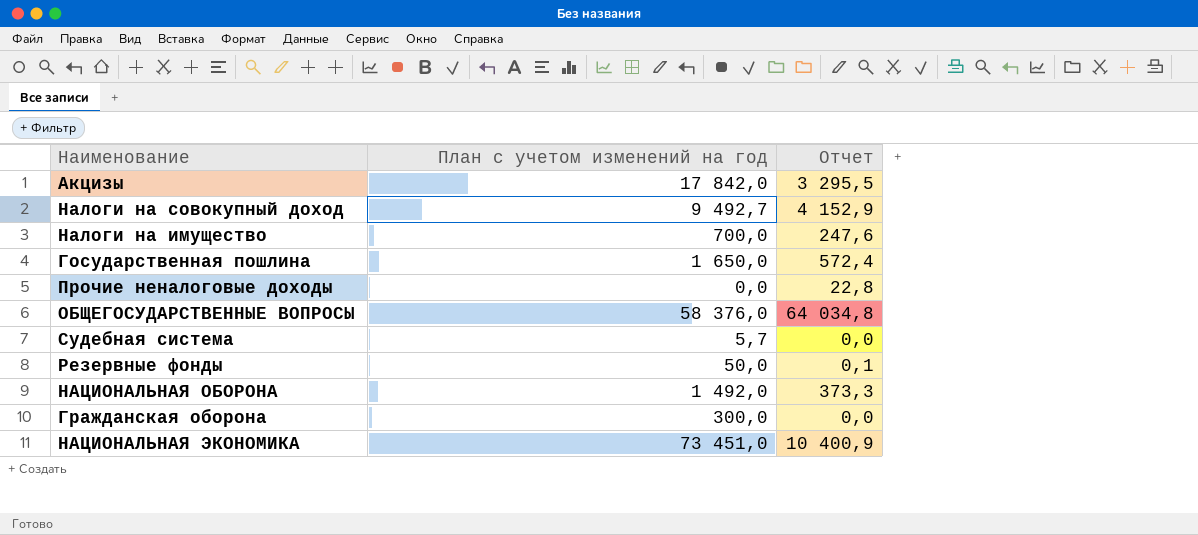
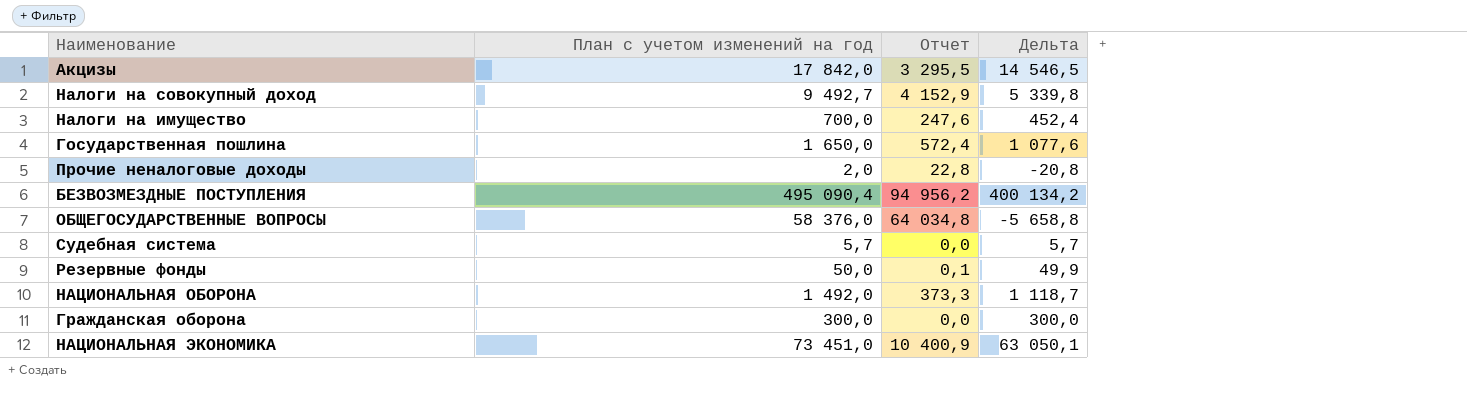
column Дельта | formula: none -> [План с учетом изменений на год] - [Отчет]
Прочие неналоговые доходы | План с учетом изменений на год: 0,0 -> 2,0
row БЕЗВОЗМЕЗДНЫЕ ПОСТУПЛЕНИЯ: none -> 495 090,4 | 94 956,2 | 400 134,2

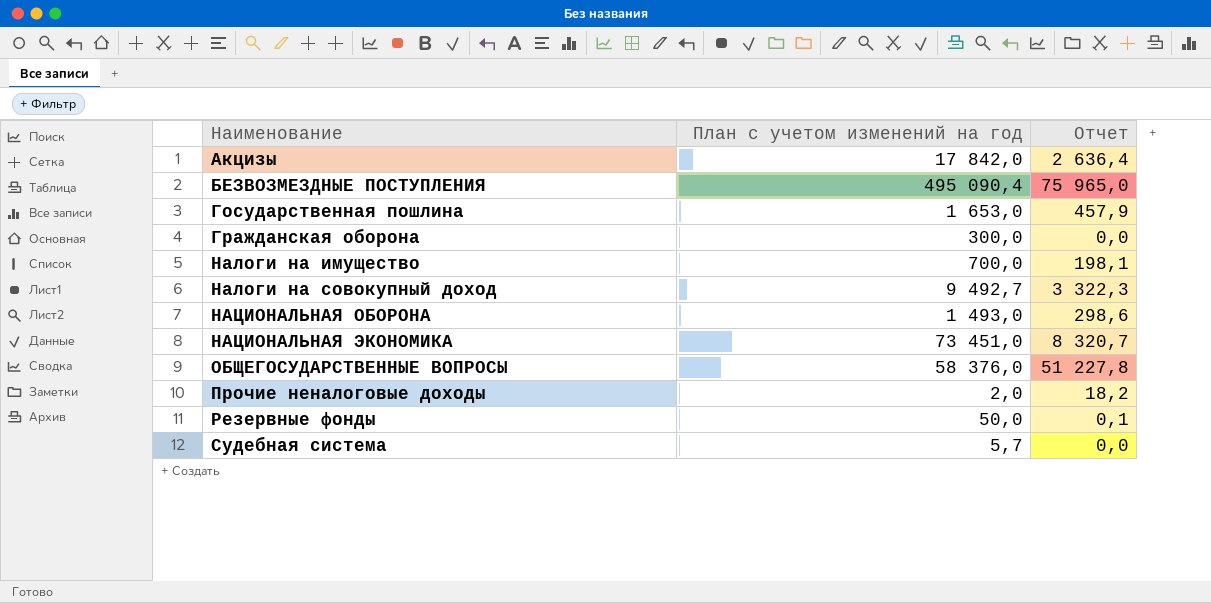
row order: none -> Наименование ascending
column Дельта | formula: [План с учетом изменений на год] - [Отчет] -> none
Акцизы | Отчет: 3 295,5 -> 2 636,4
БЕЗВОЗМЕЗДНЫЕ ПОСТУПЛЕНИЯ | Отчет: 94 956,2 -> 75 965,0
Государственная пошлина | План с учетом изменений на год: 1 650,0 -> 1 653,0
Государственная пошлина | Отчет: 572,4 -> 457,9
Налоги на имущество | Отчет: 247,6 -> 198,1
Налоги на совокупный доход | Отчет: 4 152,9 -> 3 322,3
НАЦИОНАЛЬНАЯ ОБОРОНА | План с учетом изменений на год: 1 492,0 -> 1 493,0
НАЦИОНАЛЬНАЯ ОБОРОНА | Отчет: 373,3 -> 298,6
НАЦИОНАЛЬНАЯ ЭКОНОМИКА | Отчет: 10 400,9 -> 8 320,7
ОБЩЕГОСУДАРСТВЕННЫЕ ВОПРОСЫ | Отчет: 64 034,8 -> 51 227,8
Прочие неналоговые доходы | Отчет: 22,8 -> 18,2

